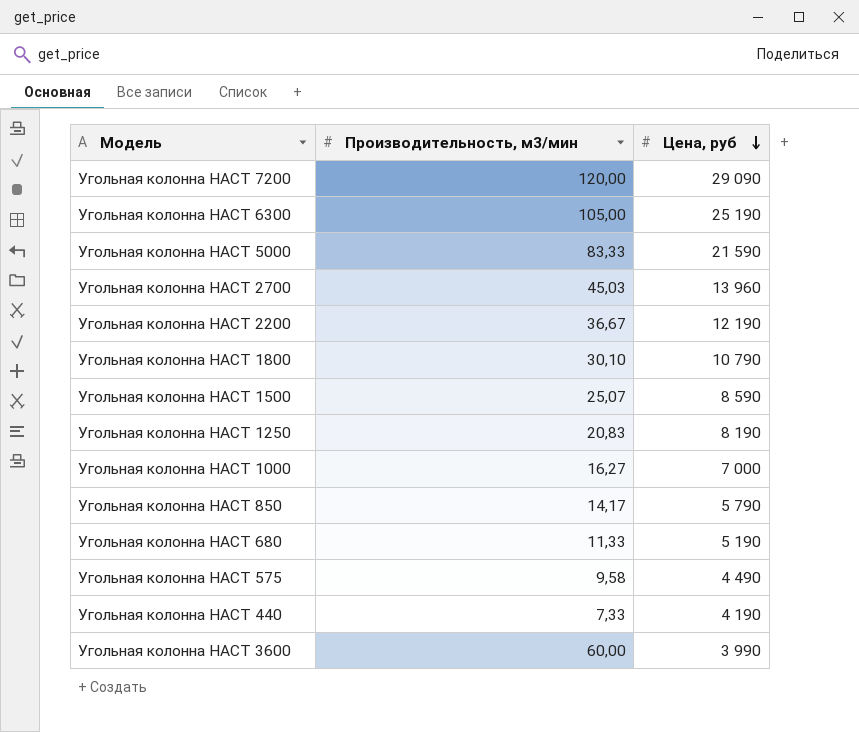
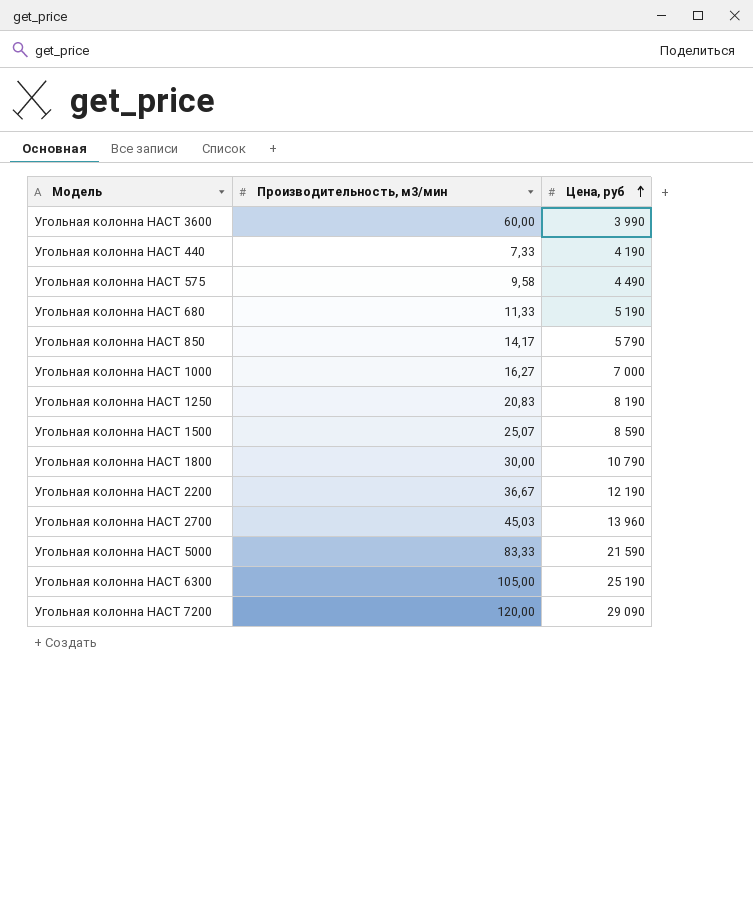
row order: Цена, руб descending -> Цена, руб ascending
Угольная колонна HACT 1800 | Производительность, м3/мин: 30,10 -> 30,00

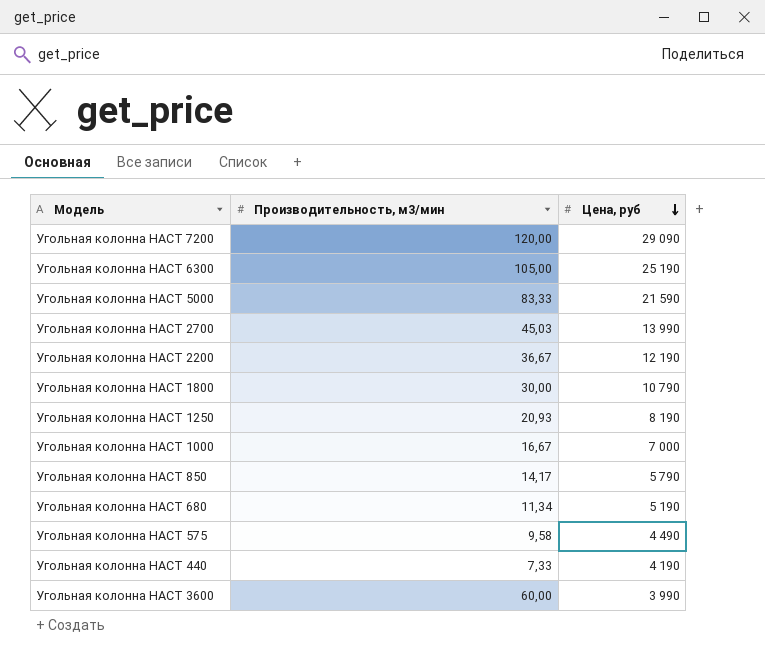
row order: Цена, руб ascending -> Цена, руб descending
row Угольная колонна HACT 1500: 25,07 | 8 590 -> none
Угольная колонна HACT 2700 | Цена, руб: 13 960 -> 13 990
Угольная колонна HACT 1250 | Производительность, м3/мин: 20,83 -> 20,93
Угольная колонна HACT 1000 | Производительность, м3/мин: 16,27 -> 16,67
Угольная колонна HACT 680 | Производительность, м3/мин: 11,33 -> 11,34

